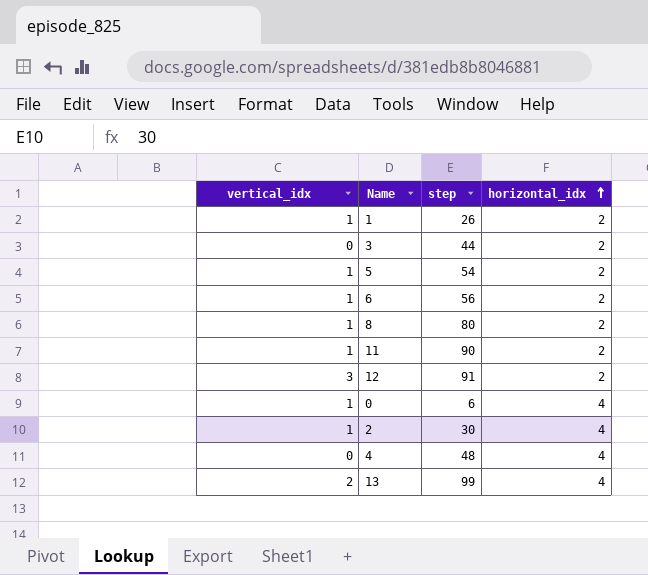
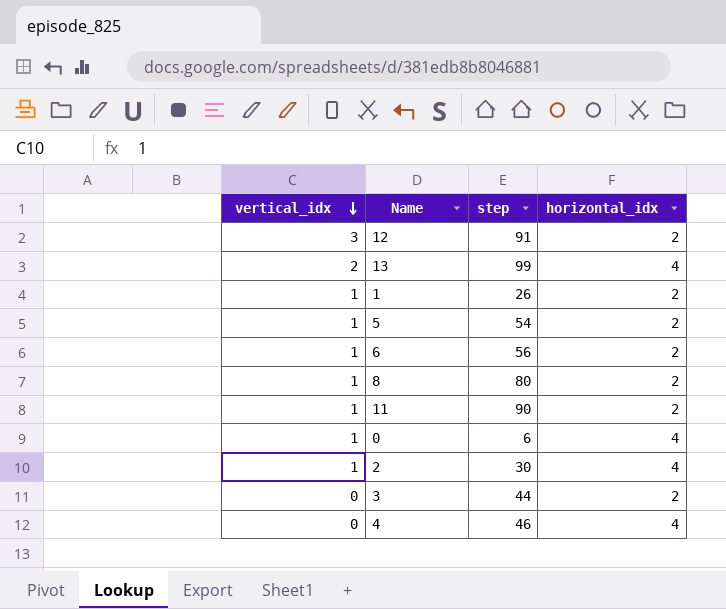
row order: horizontal_idx ascending -> vertical_idx descending
4 | step: 48 -> 46

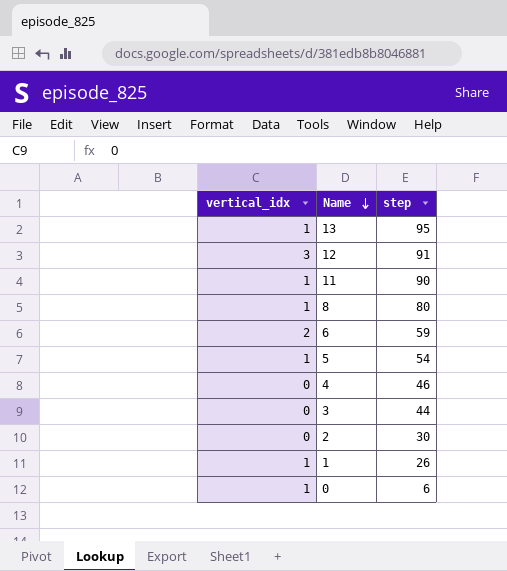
row order: vertical_idx descending -> Name descending
column horizontal_idx | position: 4 -> none
13 | vertical_idx: 2 -> 1
13 | step: 99 -> 95
6 | vertical_idx: 1 -> 2
6 | step: 56 -> 59
2 | vertical_idx: 1 -> 0

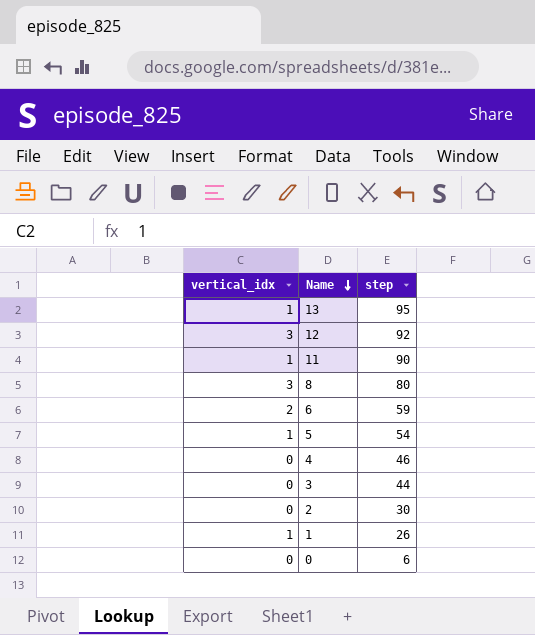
12 | step: 91 -> 92
8 | vertical_idx: 1 -> 3
0 | vertical_idx: 1 -> 0

